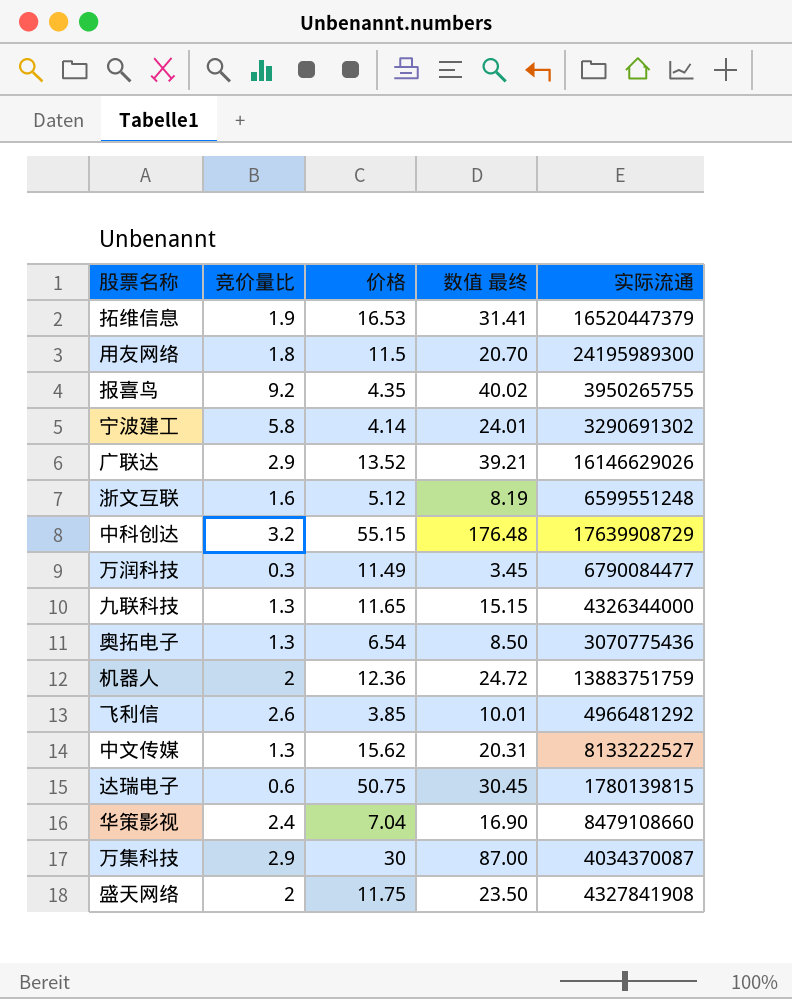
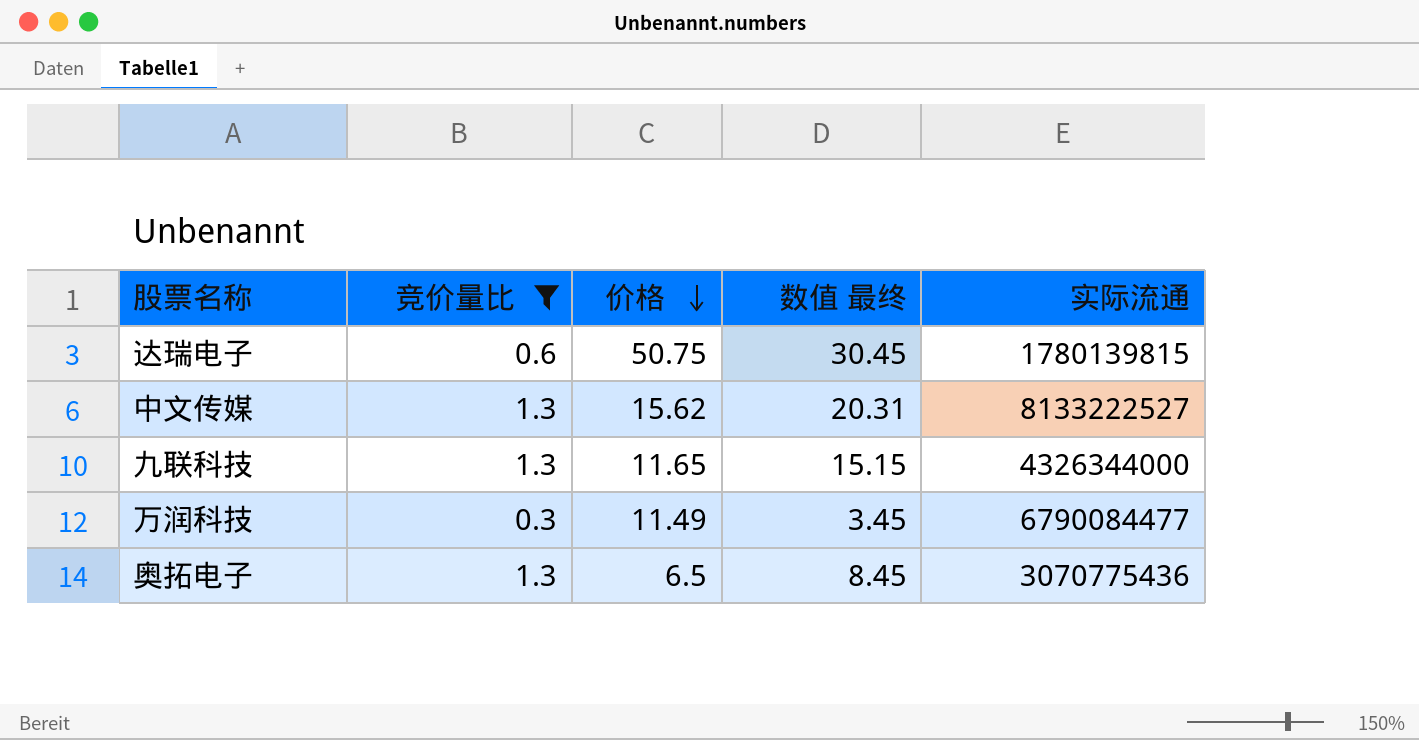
filter: none -> 竞价量比 <= 1.3
row order: none -> 价格 descending
奥拓电子 | 价格: 6.54 -> 6.5
奥拓电子 | 数值 最终: 8.50 -> 8.45

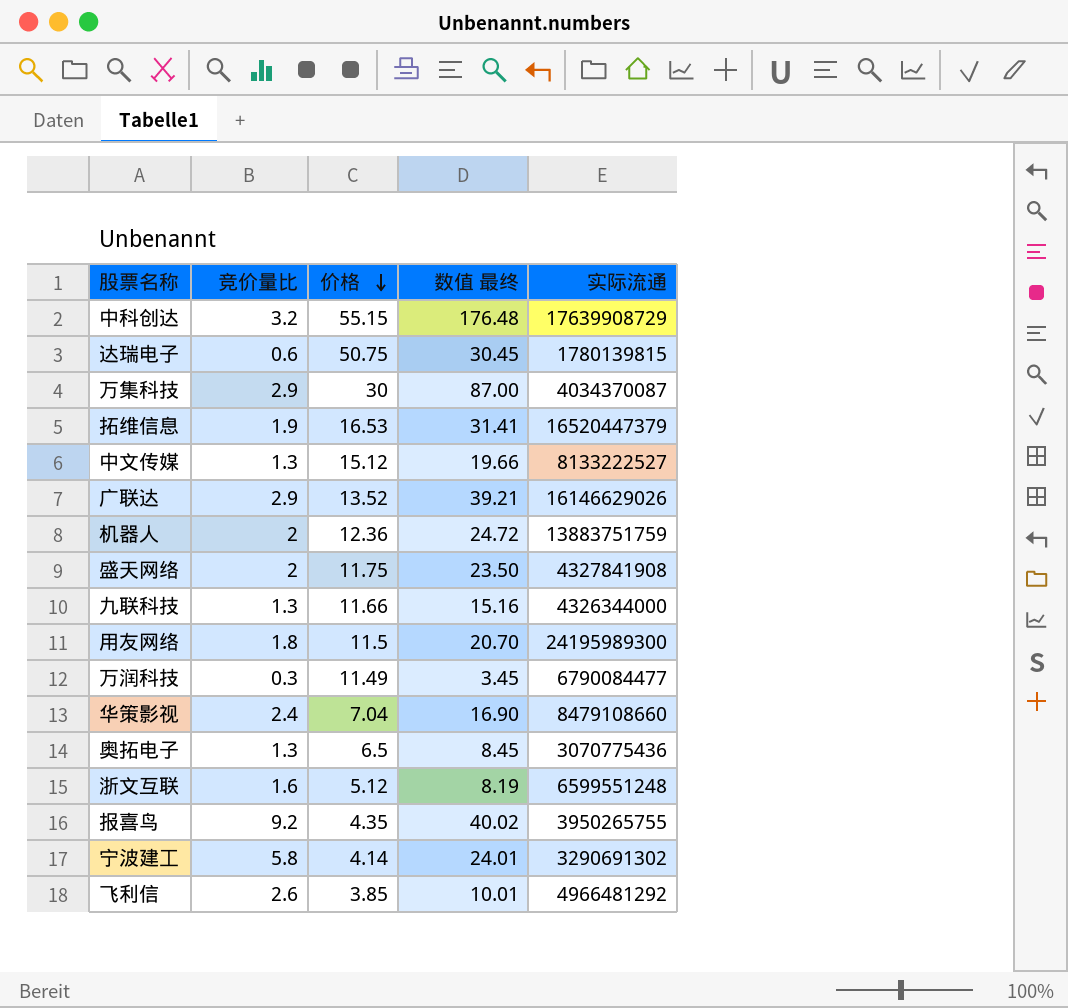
filter: 竞价量比 <= 1.3 -> none
中文传媒 | 价格: 15.62 -> 15.12
中文传媒 | 数值 最终: 20.31 -> 19.66
九联科技 | 价格: 11.65 -> 11.66
九联科技 | 数值 最终: 15.15 -> 15.16

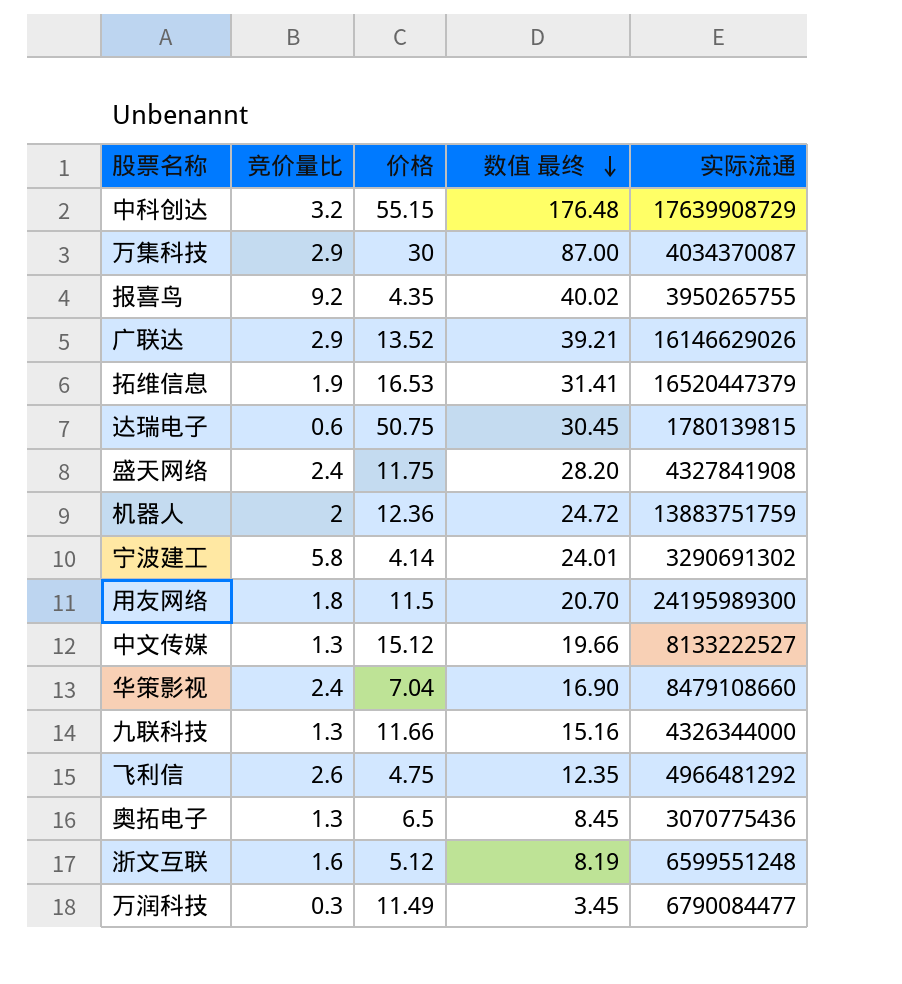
row order: 价格 descending -> 数值 最终 descending
盛天网络 | 竞价量比: 2 -> 2.4
盛天网络 | 数值 最终: 23.50 -> 28.20
飞利信 | 价格: 3.85 -> 4.75
飞利信 | 数值 最终: 10.01 -> 12.35

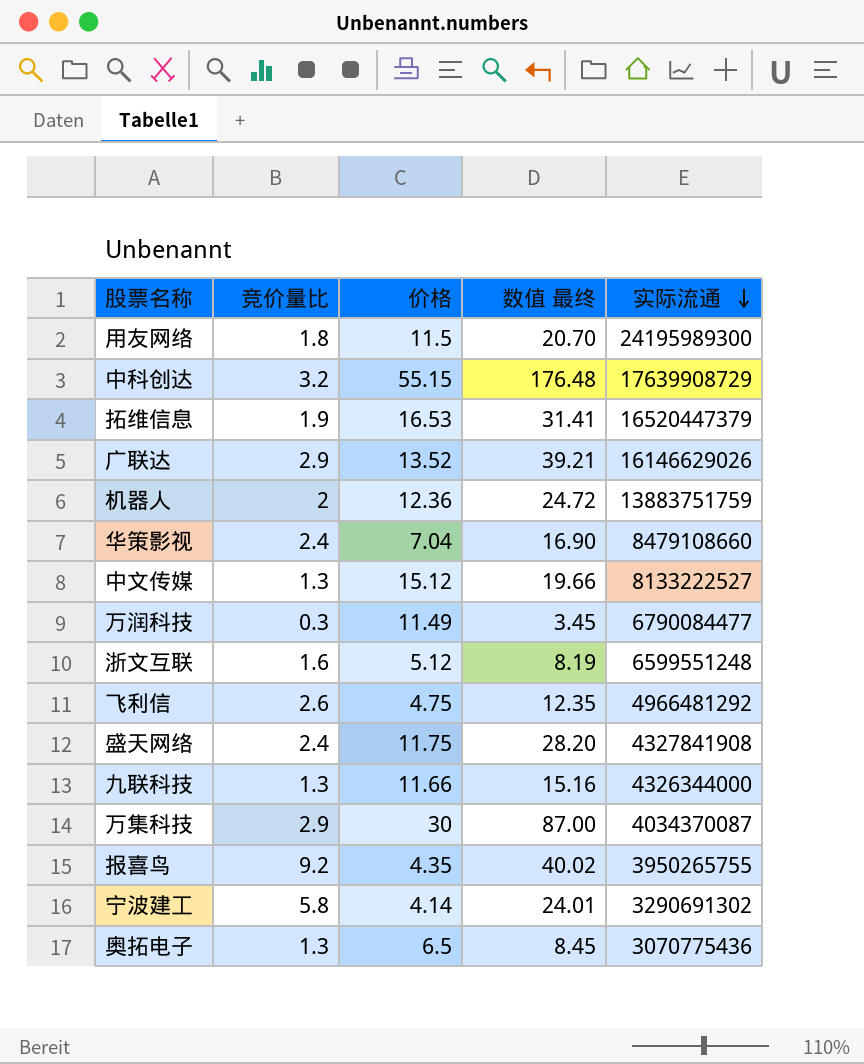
row order: 数值 最终 descending -> 实际流通 descending
row 达瑞电子: 0.6 | 50.75 | 30.45 | 1780139815 -> none

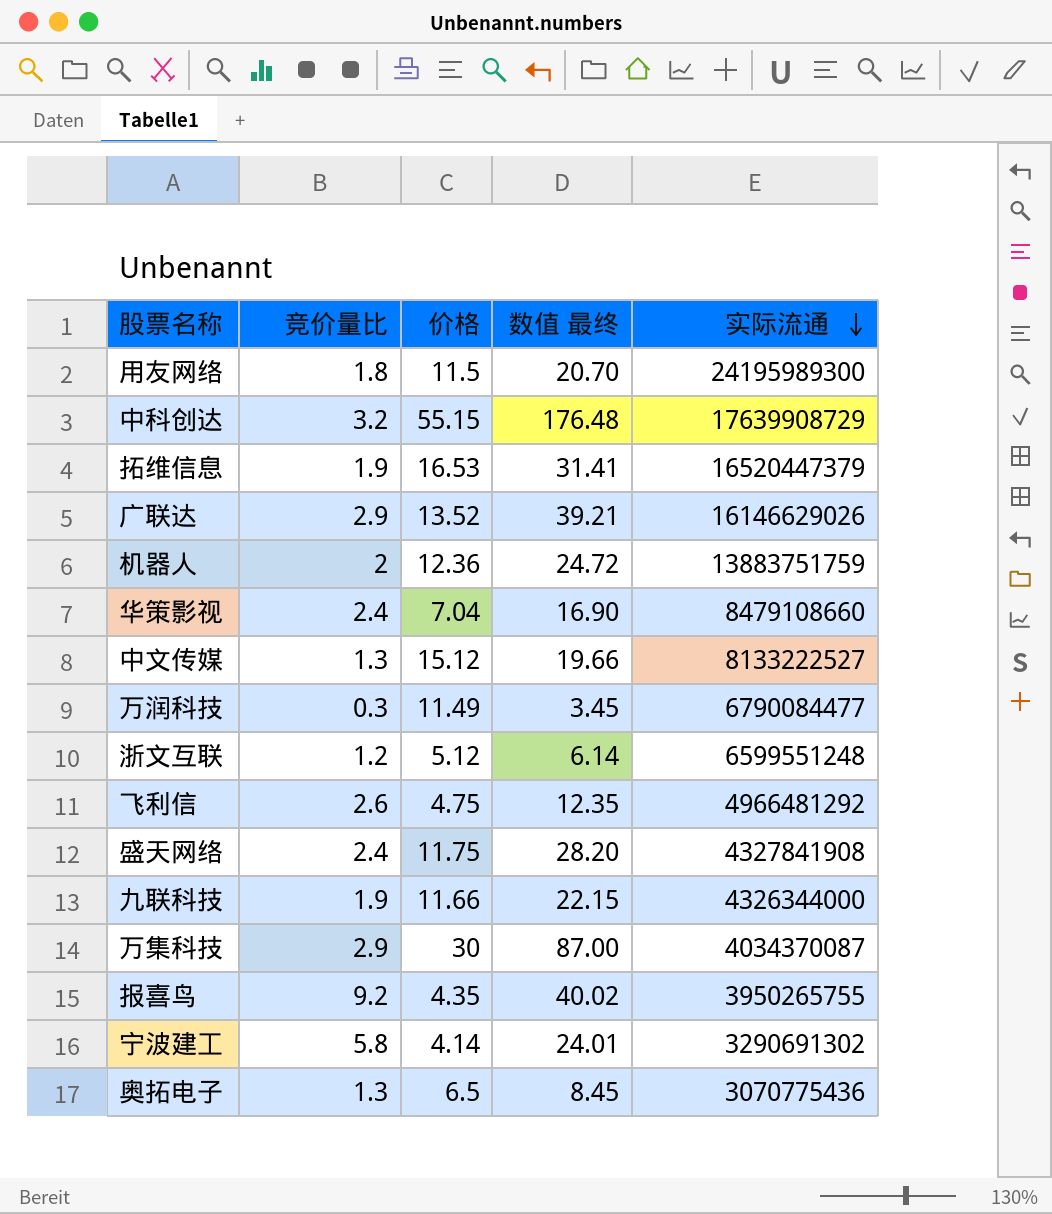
浙文互联 | 竞价量比: 1.6 -> 1.2
浙文互联 | 数值 最终: 8.19 -> 6.14
九联科技 | 竞价量比: 1.3 -> 1.9
九联科技 | 数值 最终: 15.16 -> 22.15

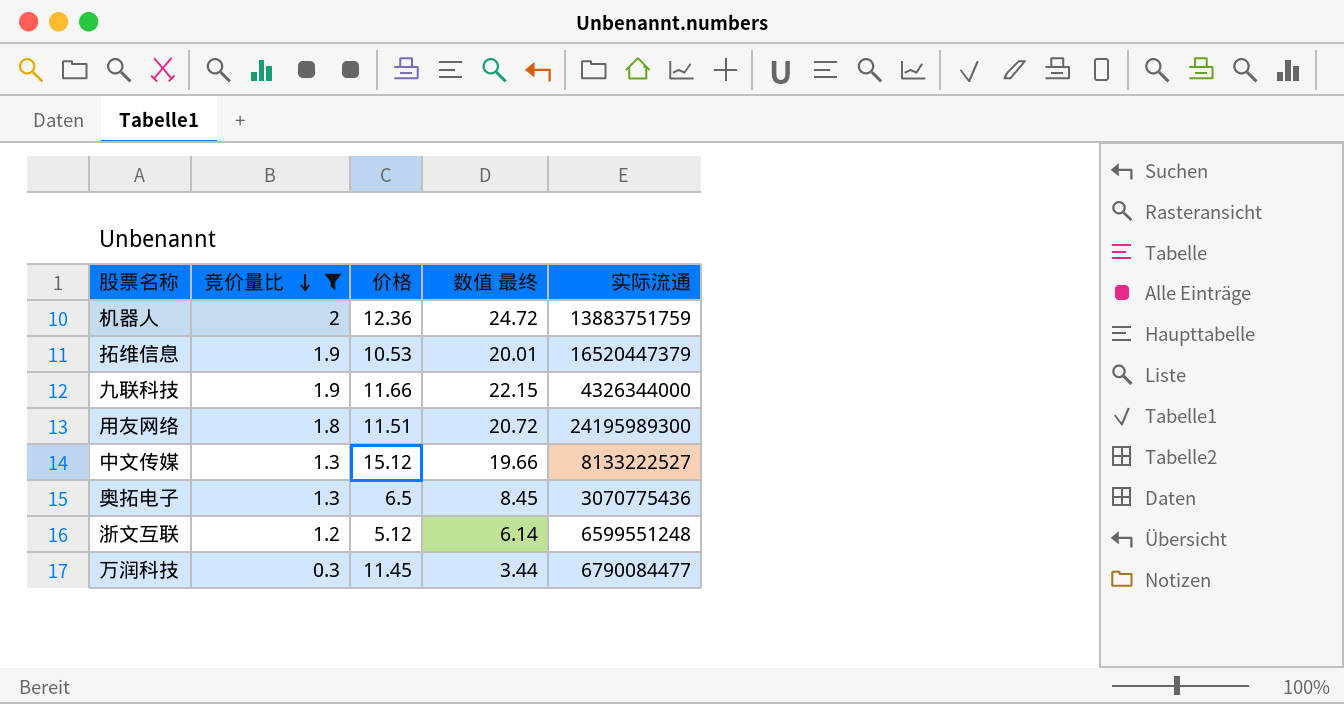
filter: none -> 竞价量比 <= 2
row order: 实际流通 descending -> 竞价量比 descending
拓维信息 | 价格: 16.53 -> 10.53
拓维信息 | 数值 最终: 31.41 -> 20.01
用友网络 | 价格: 11.5 -> 11.51
用友网络 | 数值 最终: 20.70 -> 20.72
万润科技 | 价格: 11.49 -> 11.45
万润科技 | 数值 最终: 3.45 -> 3.44

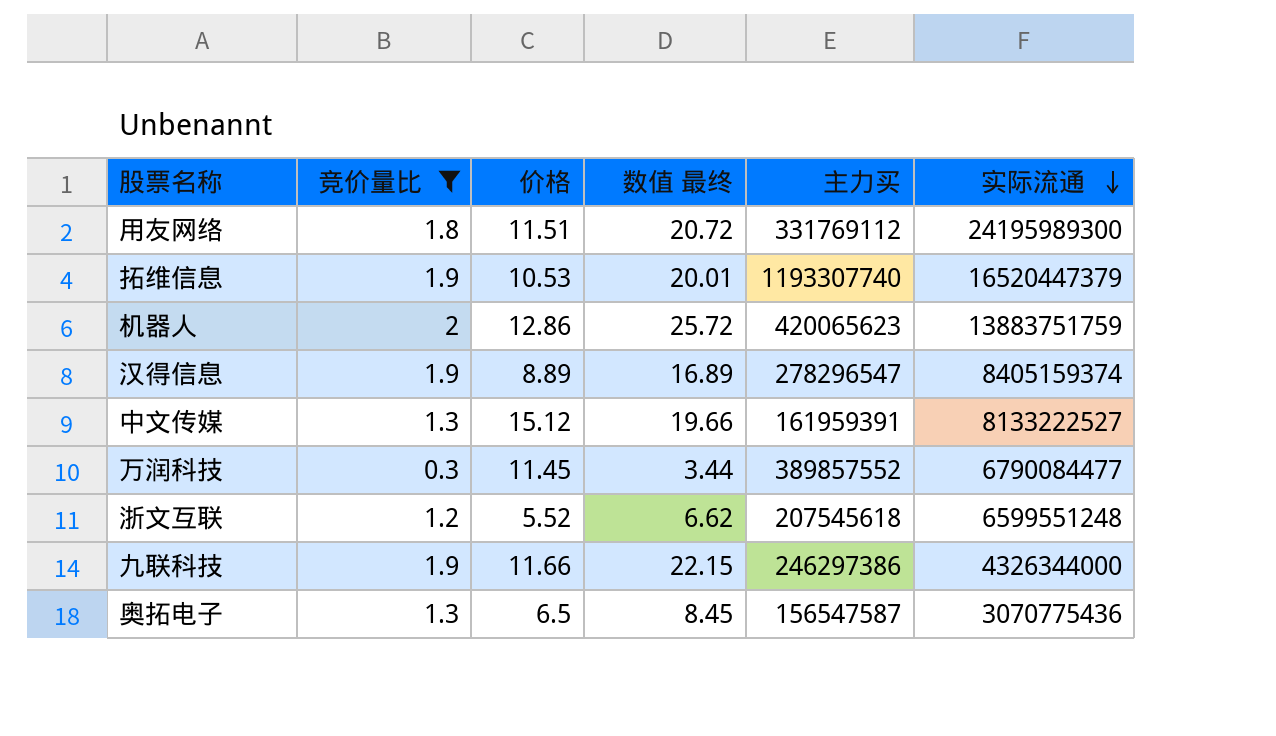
row order: 竞价量比 descending -> 实际流通 descending
column 主力买 | position: none -> 5
机器人 | 价格: 12.36 -> 12.86
机器人 | 数值 最终: 24.72 -> 25.72
row 汉得信息: none -> 1.9 | 8.89 | 16.89 | 278296547 | 8405159374
浙文互联 | 价格: 5.12 -> 5.52
浙文互联 | 数值 最终: 6.14 -> 6.62

